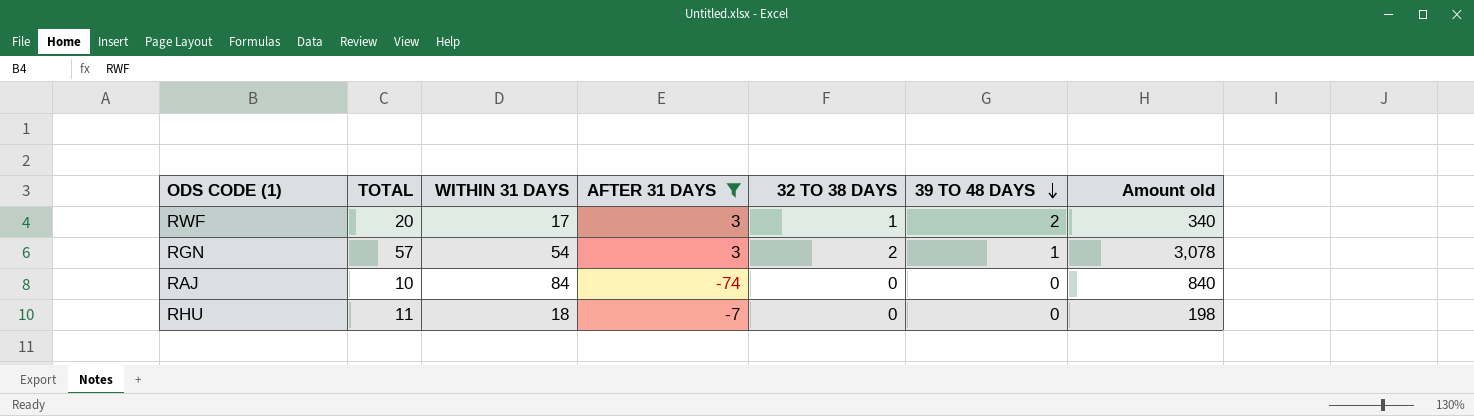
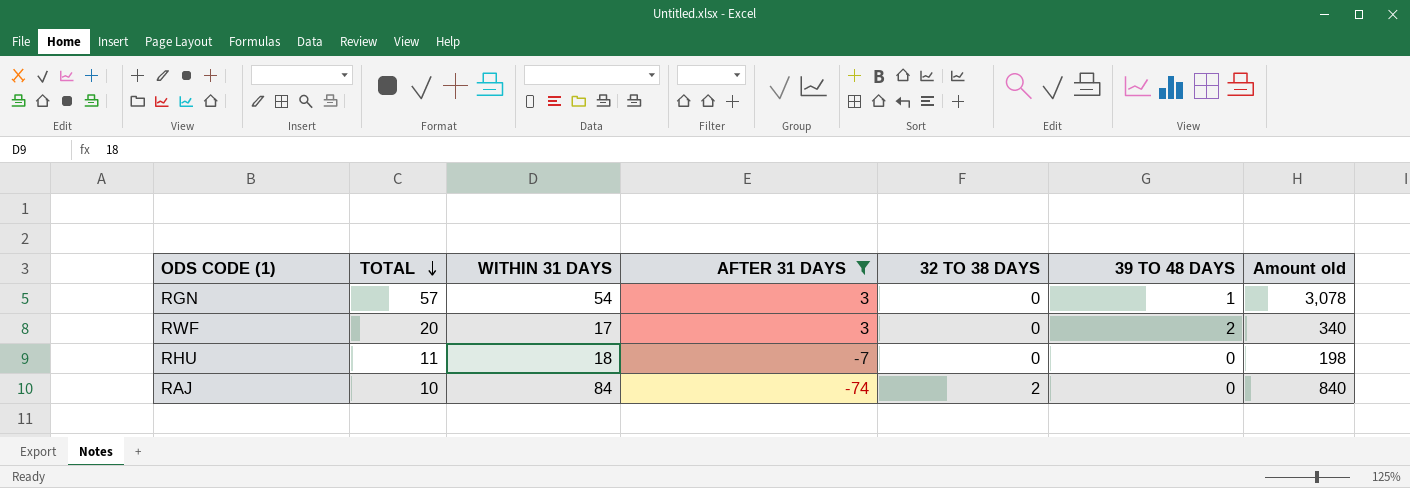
row order: 39 TO 48 DAYS descending -> TOTAL descending
RGN | 32 TO 38 DAYS: 2 -> 0
RWF | 32 TO 38 DAYS: 1 -> 0
RAJ | 32 TO 38 DAYS: 0 -> 2

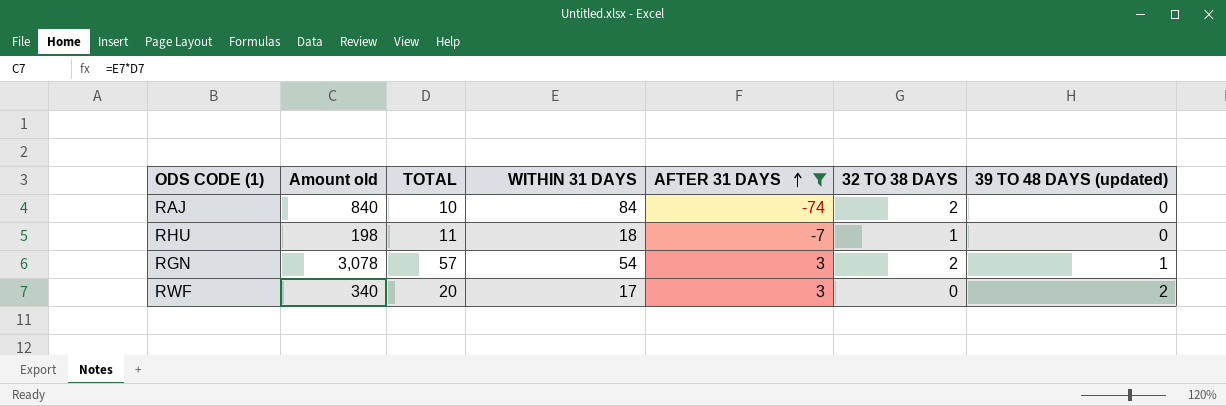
row order: TOTAL descending -> AFTER 31 DAYS ascending
column Amount old | position: 7 -> 2
column name: 39 TO 48 DAYS -> 39 TO 48 DAYS (updated)
RHU | 32 TO 38 DAYS: 0 -> 1
RGN | 32 TO 38 DAYS: 0 -> 2

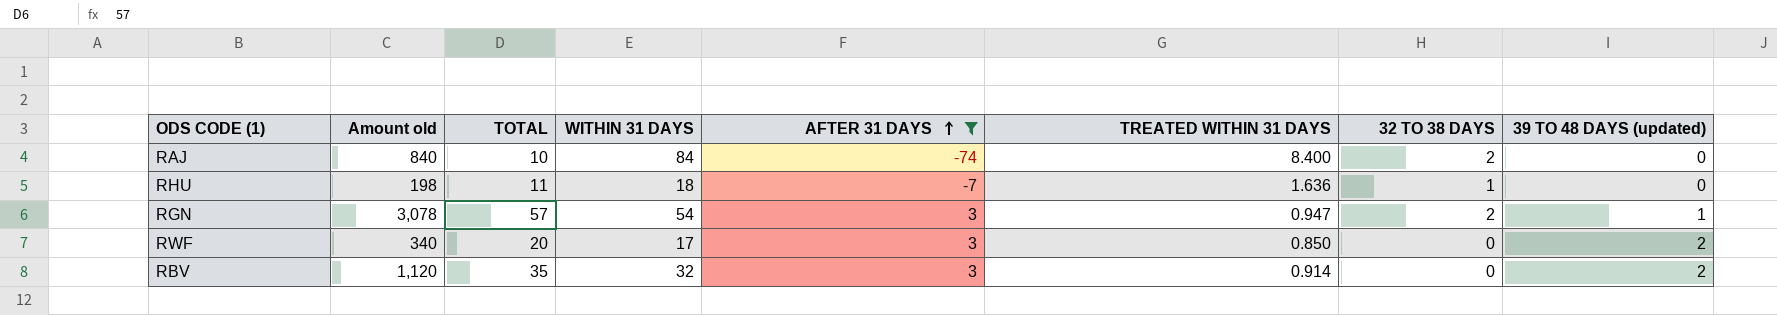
column TREATED WITHIN 31 DAYS | formula: none -> [WITHIN 31 DAYS] / [TOTAL]
row RBV: none -> 1,120 | 35 | 32 | 3 | 0.914 | 0 | 2

